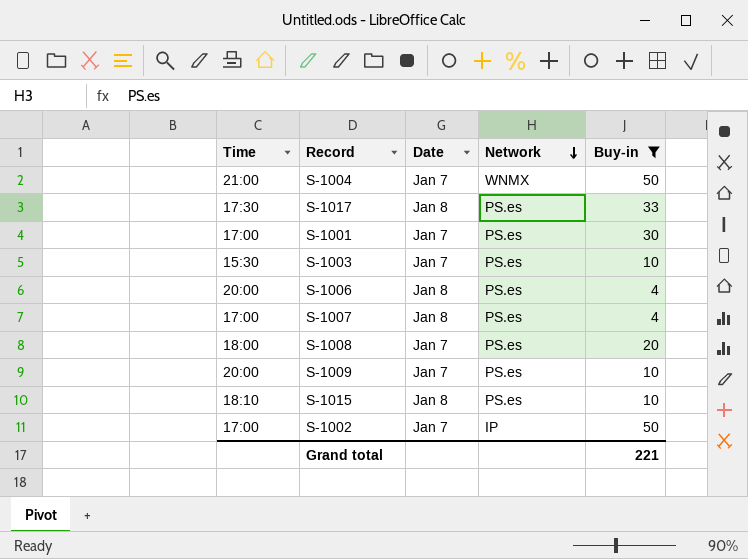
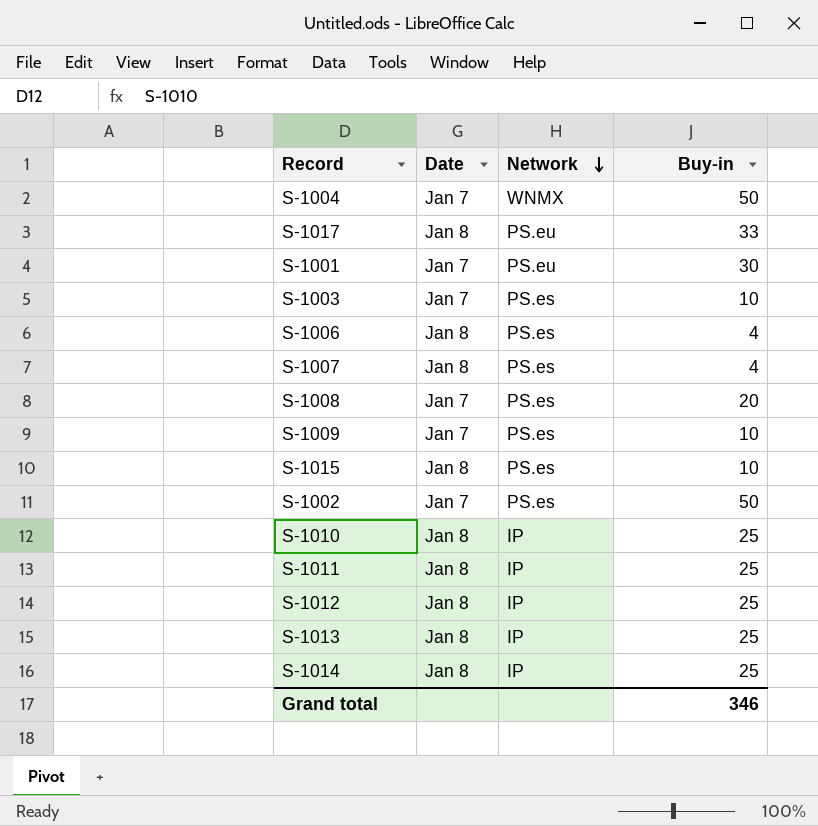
filter: Buy-in != 25 -> none
column Time | position: 1 -> none
S-1017 | Network: PS.es -> PS.eu
S-1001 | Network: PS.es -> PS.eu
S-1002 | Network: IP -> PS.es
Grand total | Buy-in: 221 -> 346

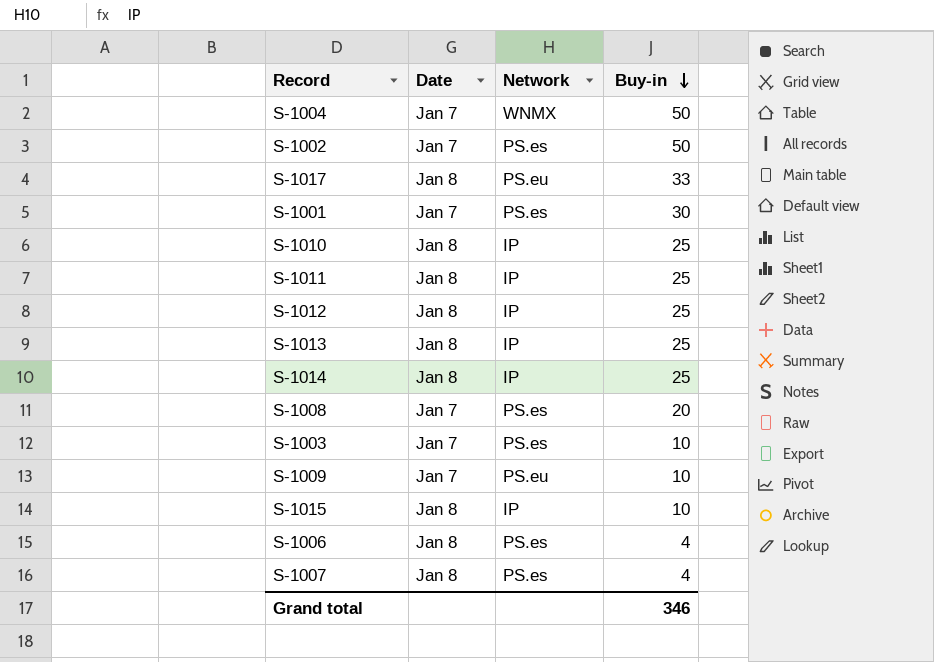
row order: Network descending -> Buy-in descending
S-1001 | Network: PS.eu -> PS.es
S-1009 | Network: PS.es -> PS.eu
S-1015 | Network: PS.es -> IP

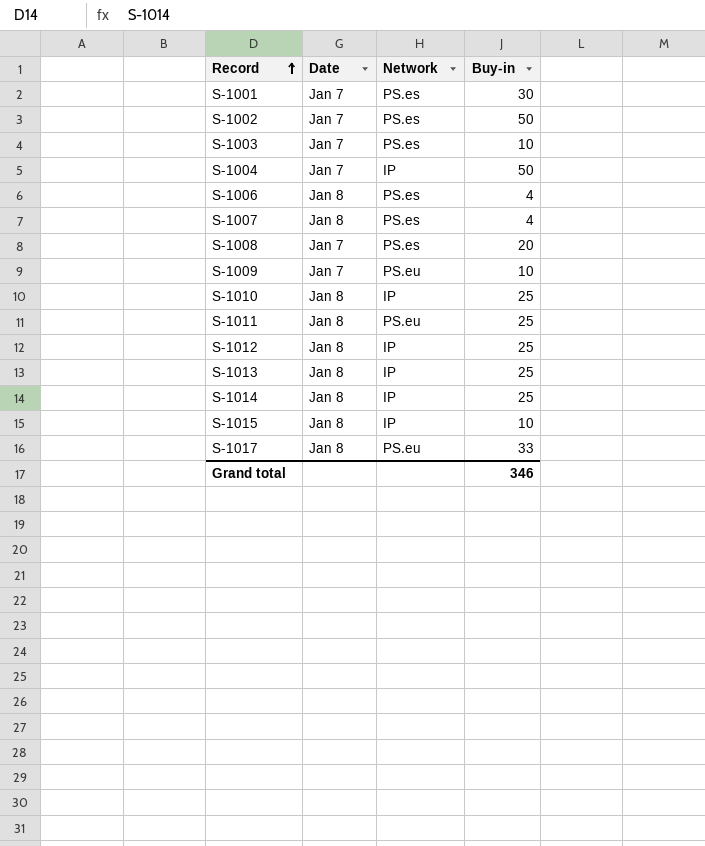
row order: Buy-in descending -> Record ascending
S-1004 | Network: WNMX -> IP
S-1011 | Network: IP -> PS.eu

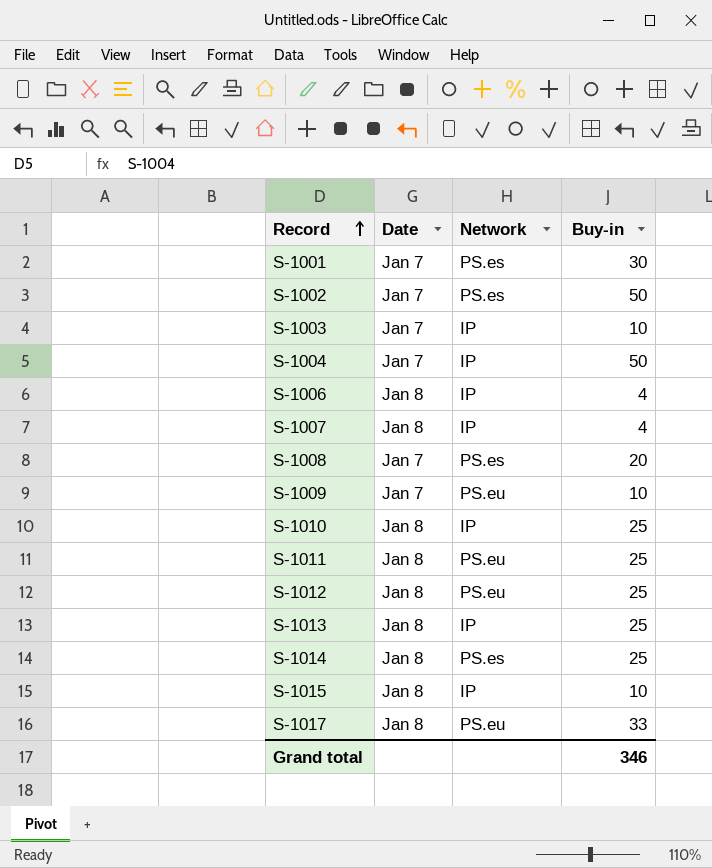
S-1003 | Network: PS.es -> IP
S-1006 | Network: PS.es -> IP
S-1007 | Network: PS.es -> IP
S-1012 | Network: IP -> PS.eu
S-1014 | Network: IP -> PS.es

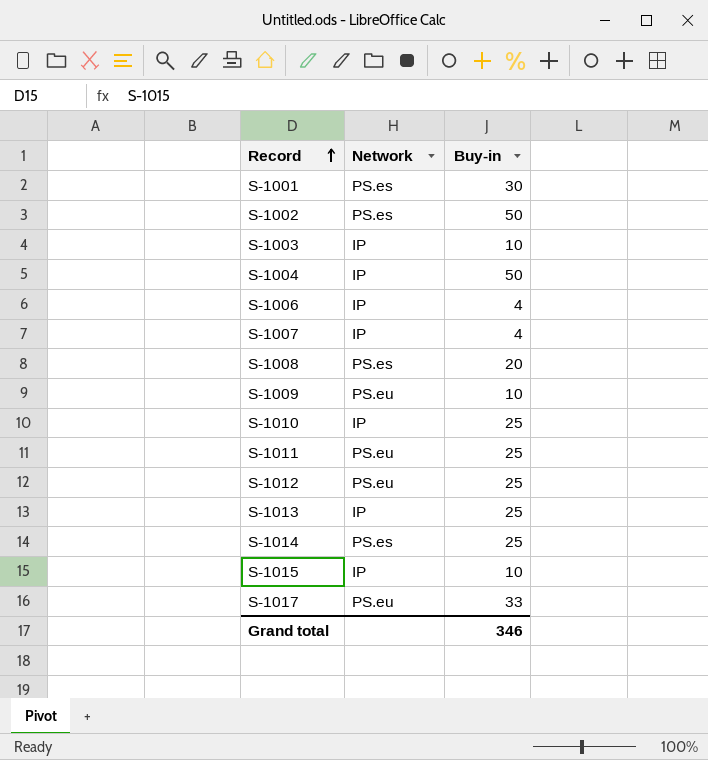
column Date | position: 2 -> none

